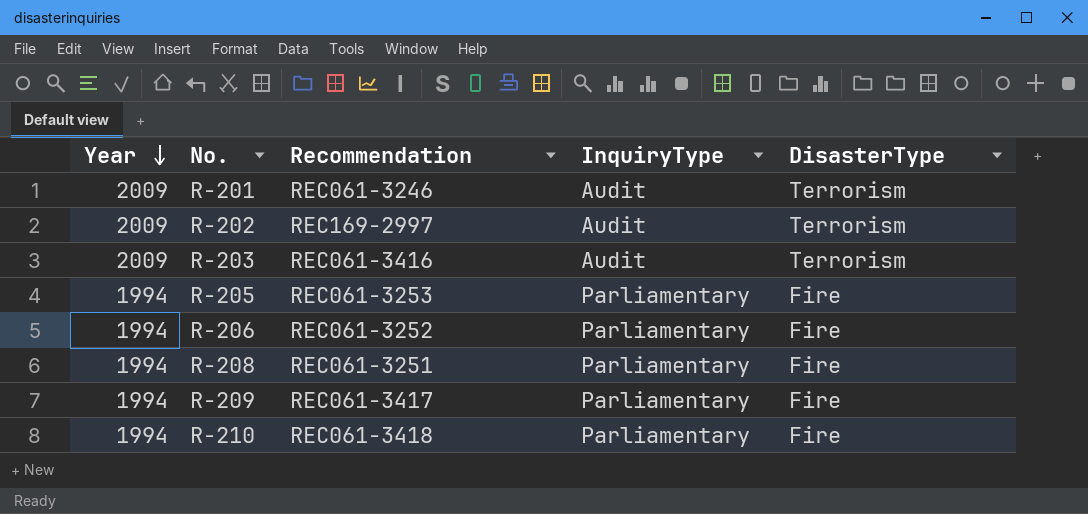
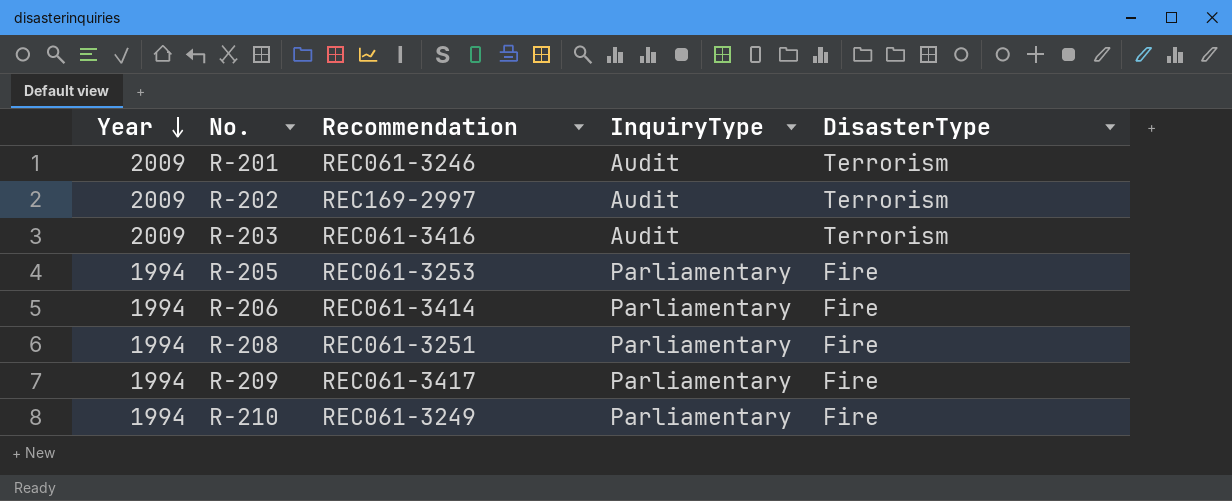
R-206 | Recommendation: REC061-3252 -> REC061-3414
R-210 | Recommendation: REC061-3418 -> REC061-3249

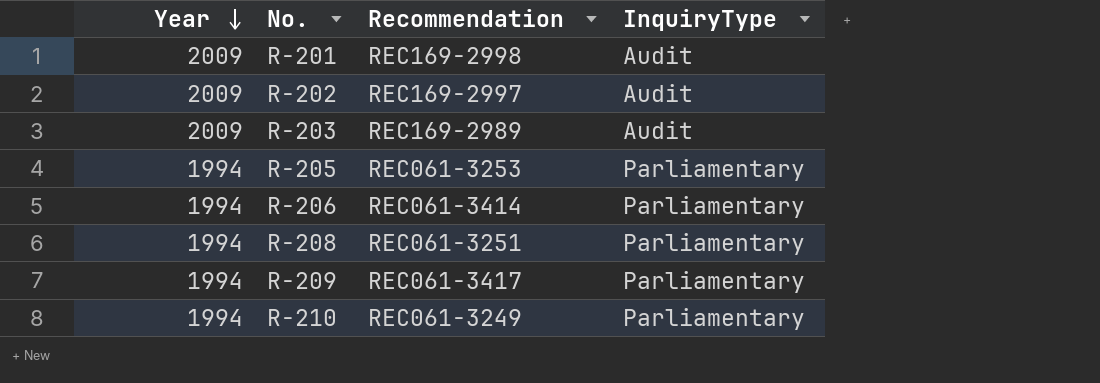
column DisasterType | position: 5 -> none
R-201 | Recommendation: REC061-3246 -> REC169-2998
R-203 | Recommendation: REC061-3416 -> REC169-2989

